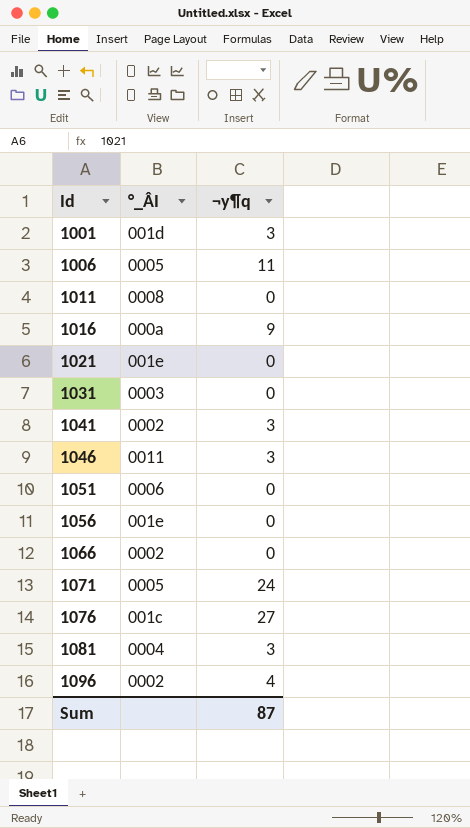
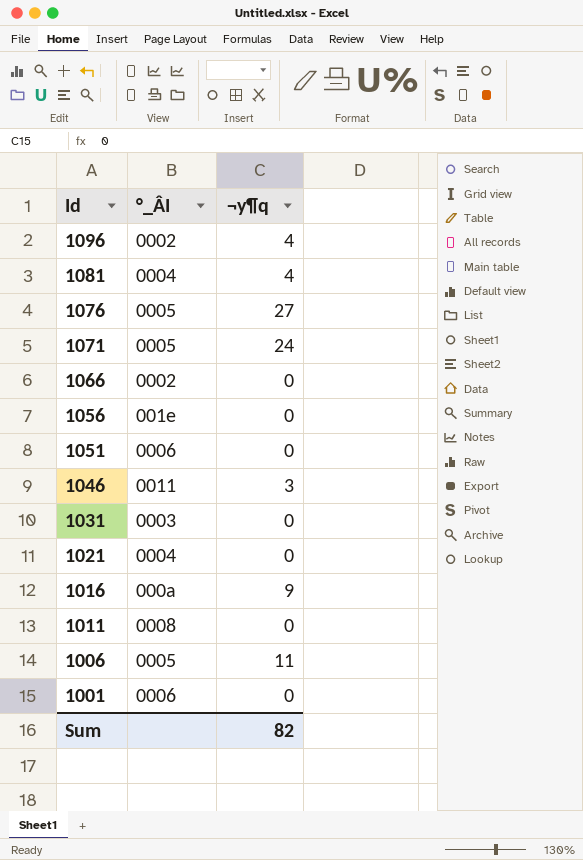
row order: Id ascending -> Id descending
row 1041: 0002 | 3 -> none
1081 | ¬y¶q: 3 -> 4
1076 | °_ÂI: 001c -> 0005
1021 | °_ÂI: 001e -> 0004
1001 | °_ÂI: 001d -> 0006
1001 | ¬y¶q: 3 -> 0
Sum | ¬y¶q: 87 -> 82

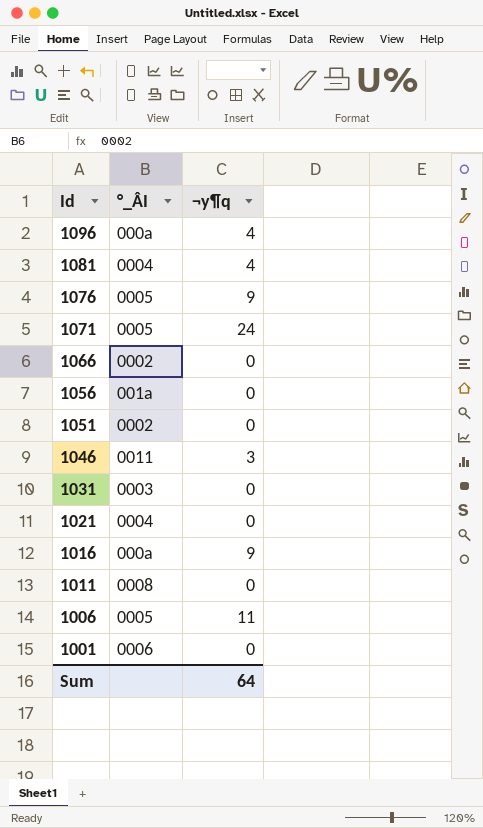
1096 | °_ÂI: 0002 -> 000a
1076 | ¬y¶q: 27 -> 9
1056 | °_ÂI: 001e -> 001a
1051 | °_ÂI: 0006 -> 0002
Sum | ¬y¶q: 82 -> 64

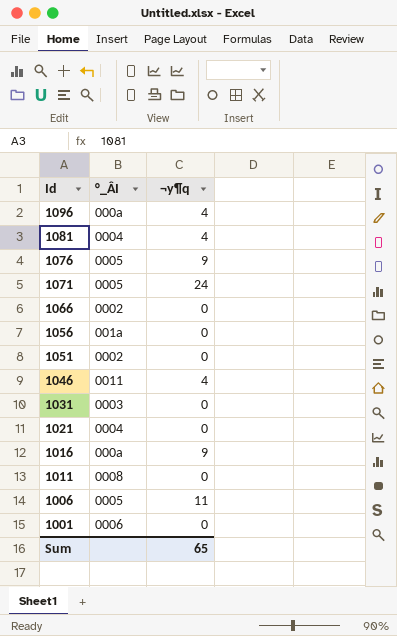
1046 | ¬y¶q: 3 -> 4
Sum | ¬y¶q: 64 -> 65

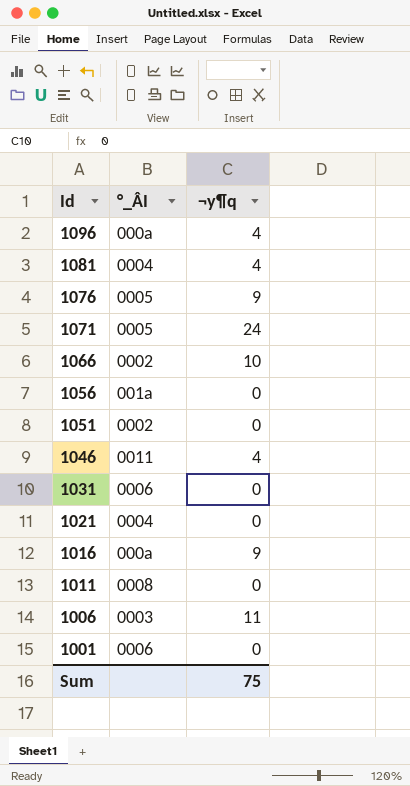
1066 | ¬y¶q: 0 -> 10
1031 | °_ÂI: 0003 -> 0006
1006 | °_ÂI: 0005 -> 0003
Sum | ¬y¶q: 65 -> 75

